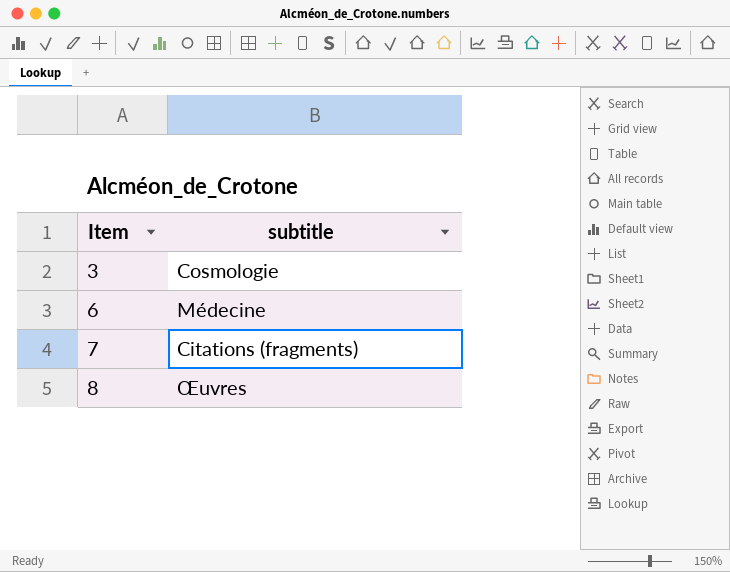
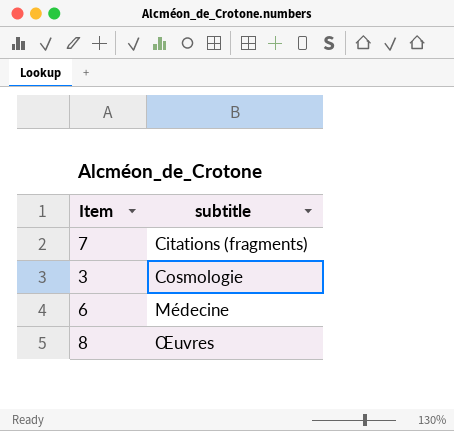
row order: Item ascending -> subtitle ascending

